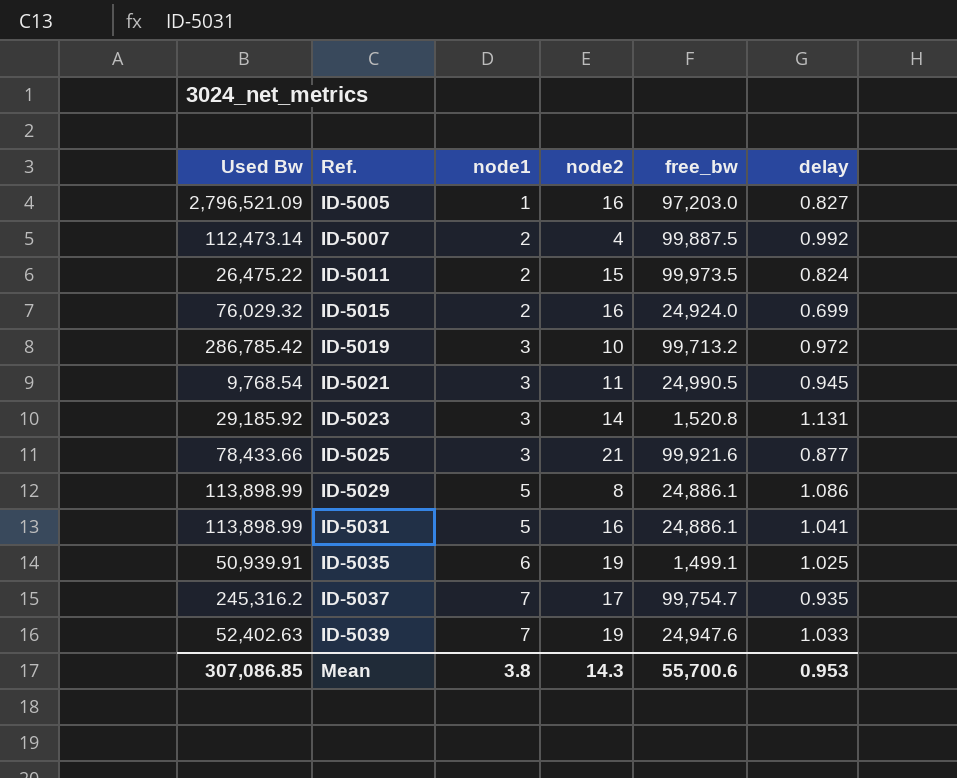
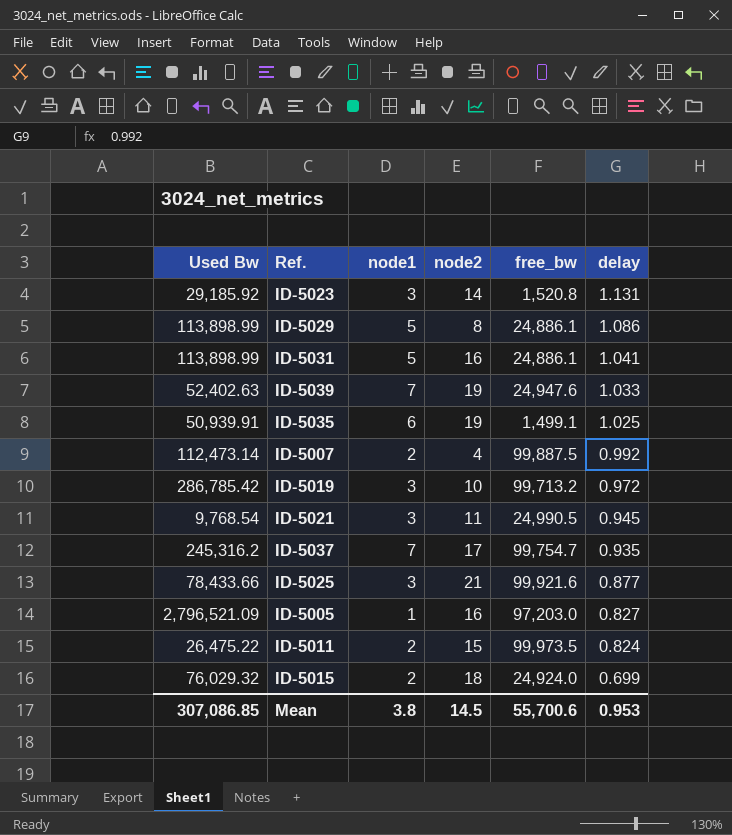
row order: Ref. ascending -> delay descending
ID-5015 | node2: 16 -> 18
Mean | node2: 14.3 -> 14.5

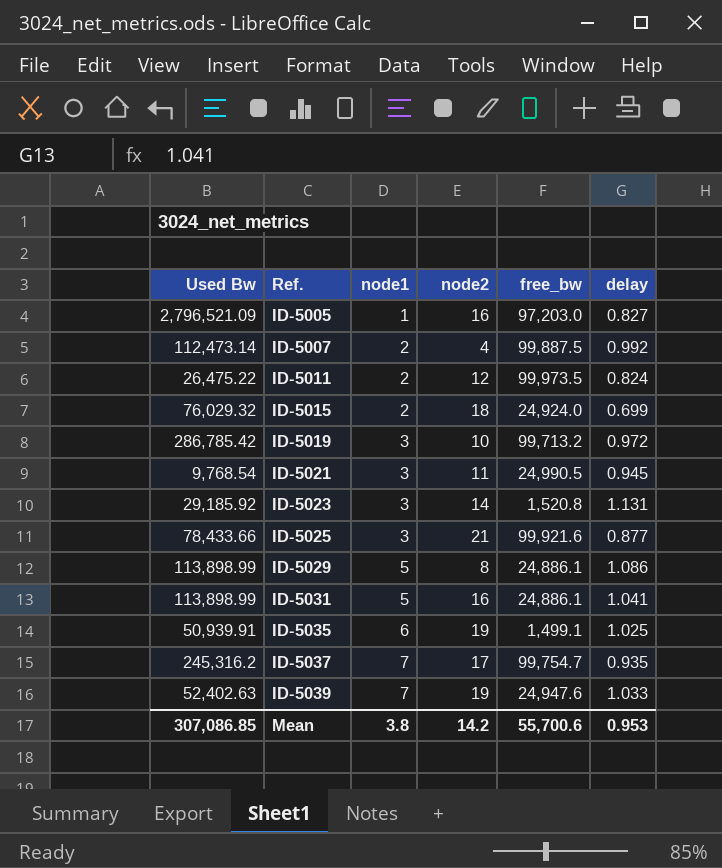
row order: delay descending -> Ref. ascending
ID-5011 | node2: 15 -> 12
Mean | node2: 14.5 -> 14.2

